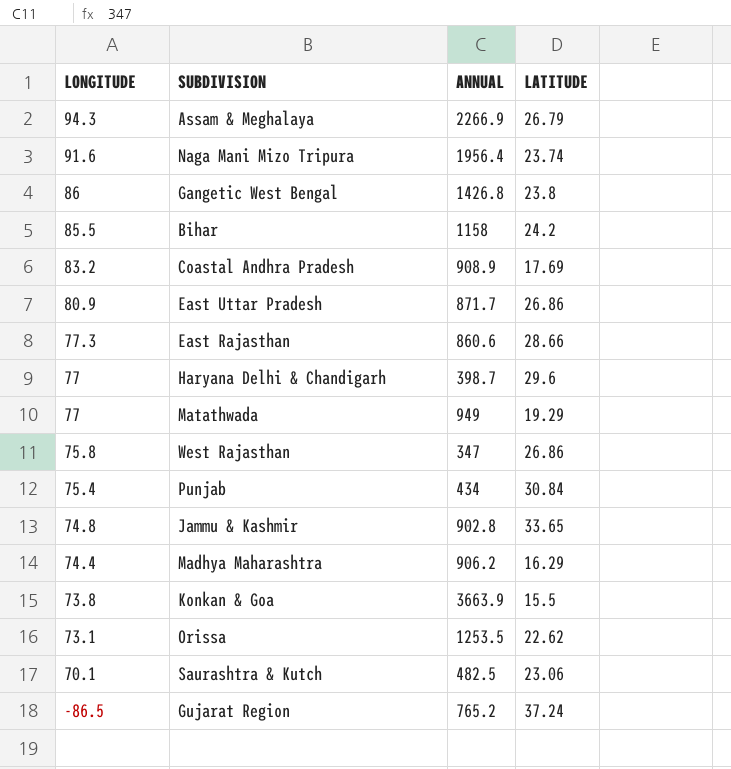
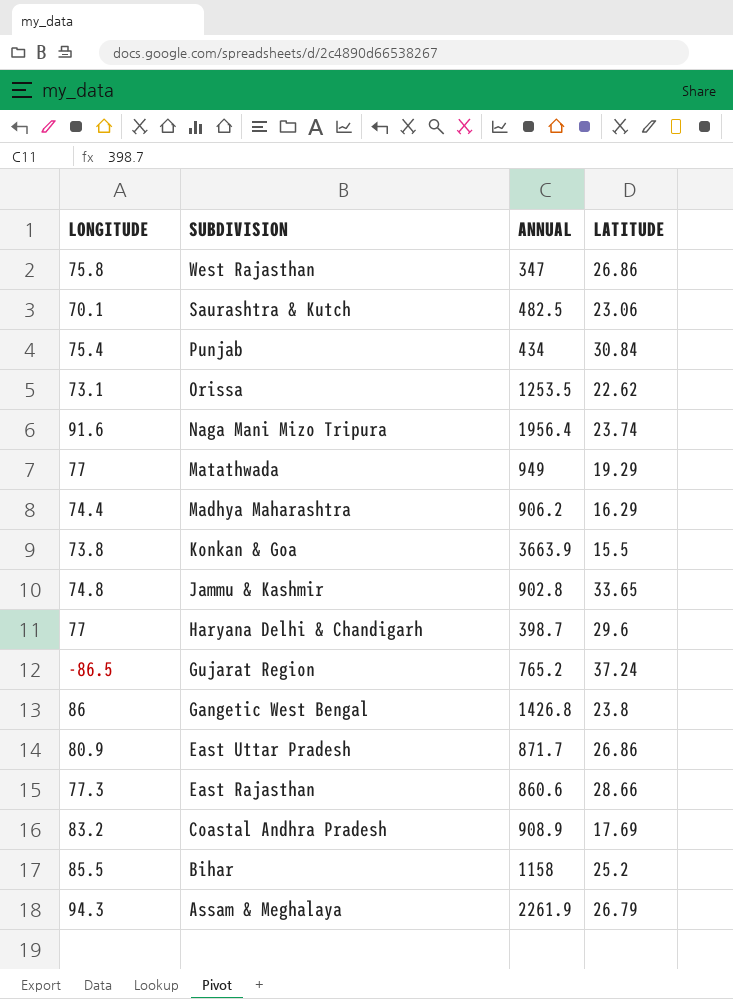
row order: LONGITUDE descending -> SUBDIVISION descending
Bihar | LATITUDE: 24.2 -> 25.2
Assam & Meghalaya | ANNUAL: 2266.9 -> 2261.9

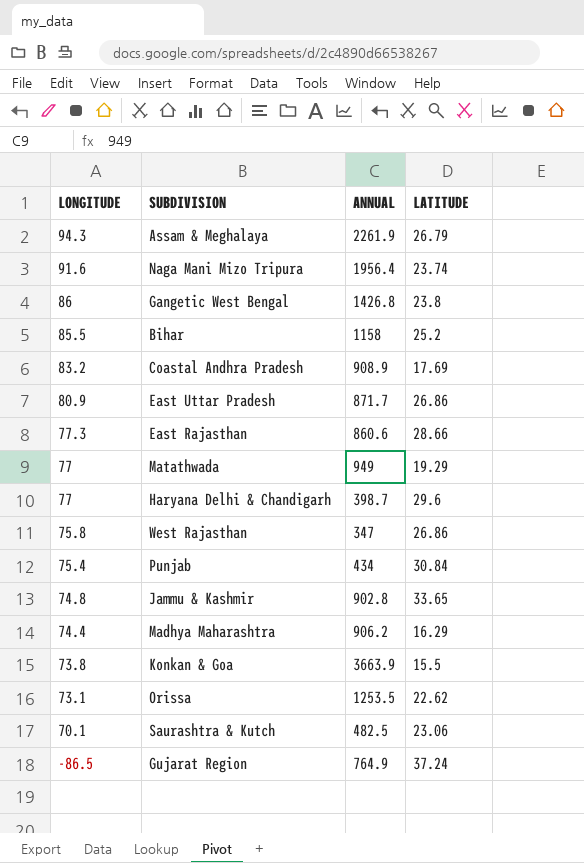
row order: SUBDIVISION descending -> LONGITUDE descending
Gujarat Region | ANNUAL: 765.2 -> 764.9

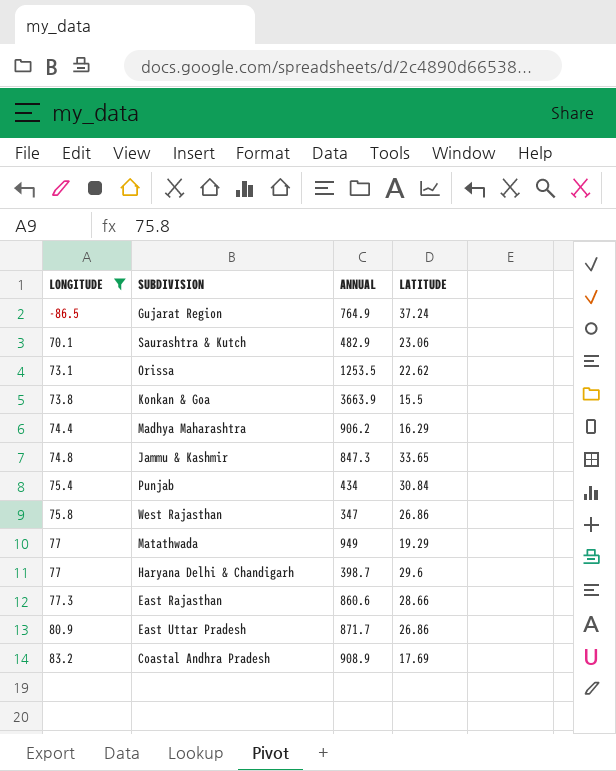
filter: none -> LONGITUDE <= 83.2
row order: LONGITUDE descending -> LONGITUDE ascending
Saurashtra & Kutch | ANNUAL: 482.5 -> 482.9
Jammu & Kashmir | ANNUAL: 902.8 -> 847.3

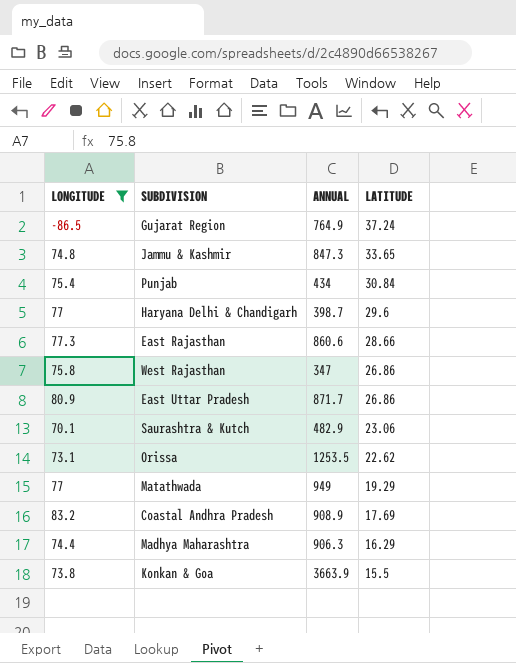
row order: LONGITUDE ascending -> LATITUDE descending
Madhya Maharashtra | ANNUAL: 906.2 -> 906.3

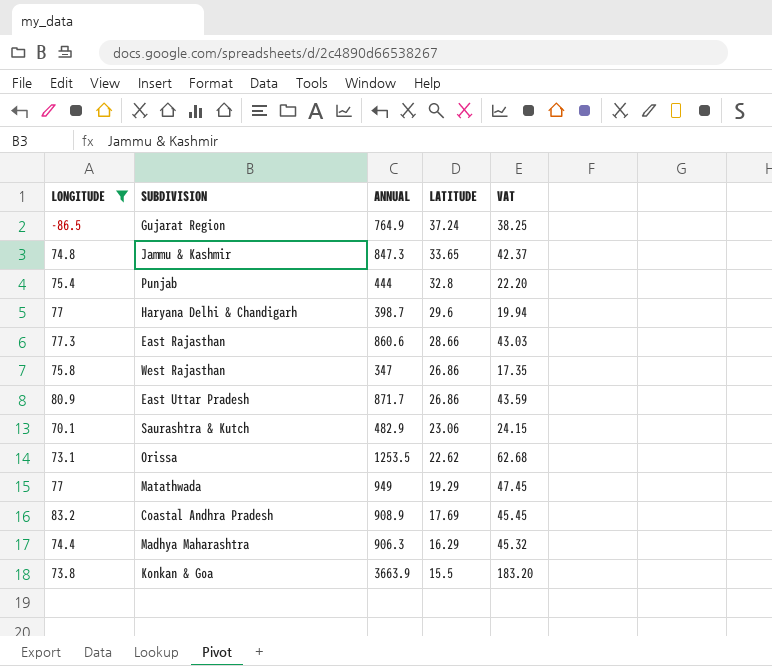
column VAT | formula: none -> [ANNUAL] * 0.05
Punjab | ANNUAL: 434 -> 444
Punjab | LATITUDE: 30.84 -> 32.8

